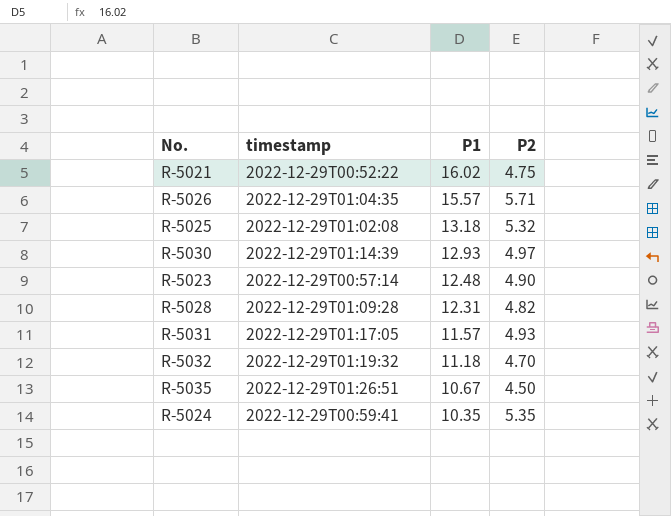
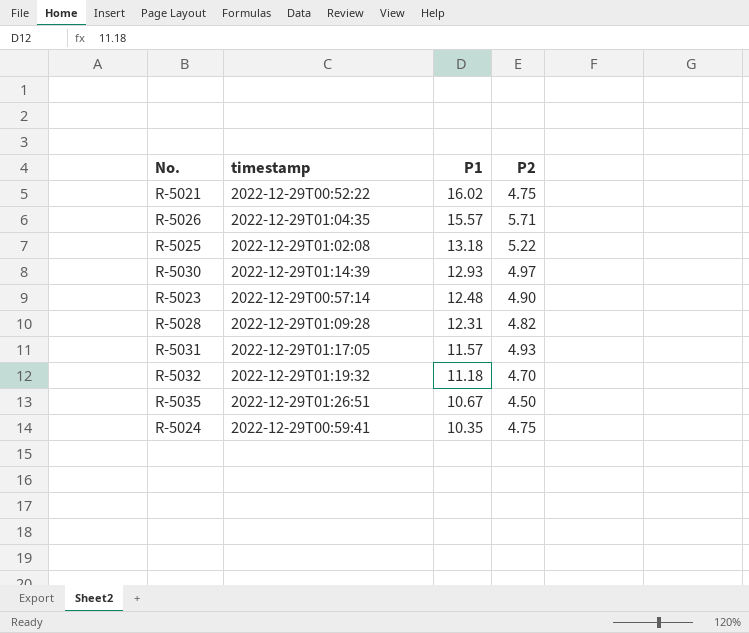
R-5025 | P2: 5.32 -> 5.22
R-5024 | P2: 5.35 -> 4.75

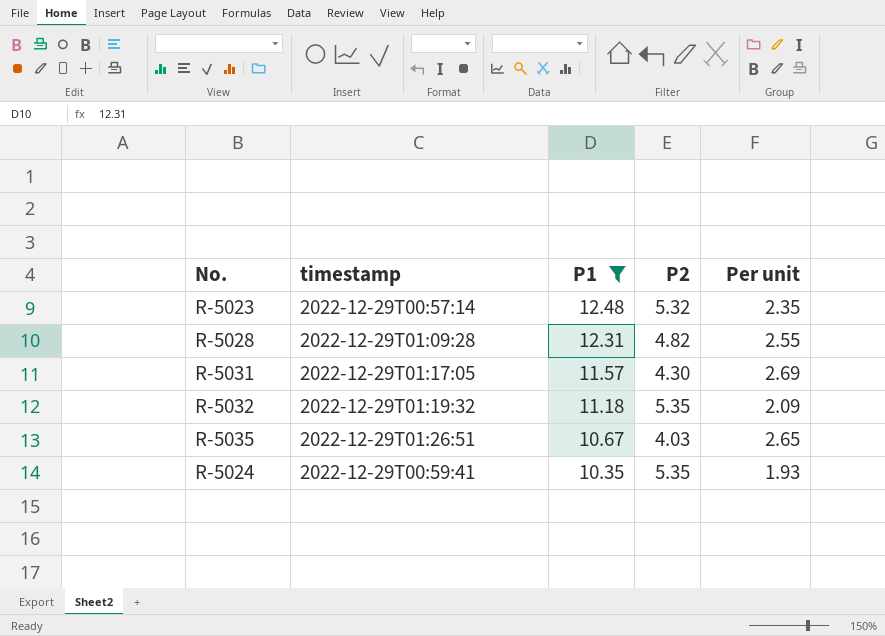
filter: none -> P1 <= 12.48
column Per unit | formula: none -> [P1] / [P2]
R-5023 | P2: 4.90 -> 5.32
R-5031 | P2: 4.93 -> 4.30
R-5032 | P2: 4.70 -> 5.35
R-5035 | P2: 4.50 -> 4.03
R-5024 | P2: 4.75 -> 5.35

